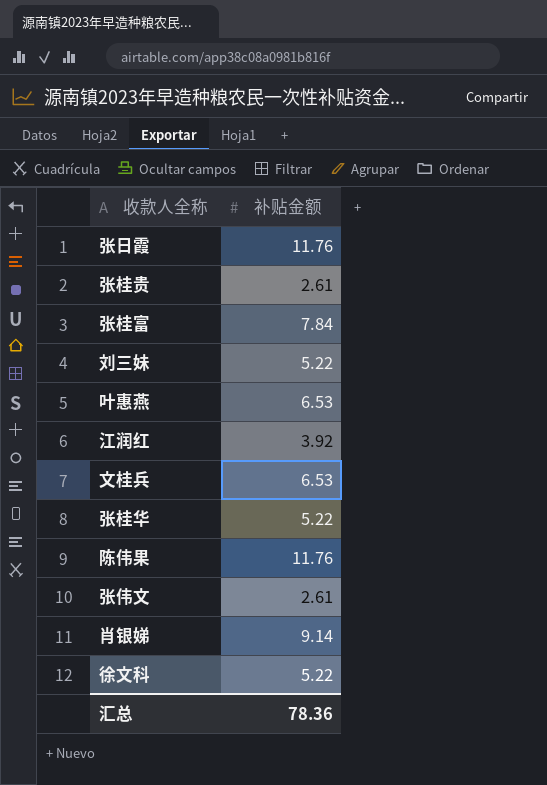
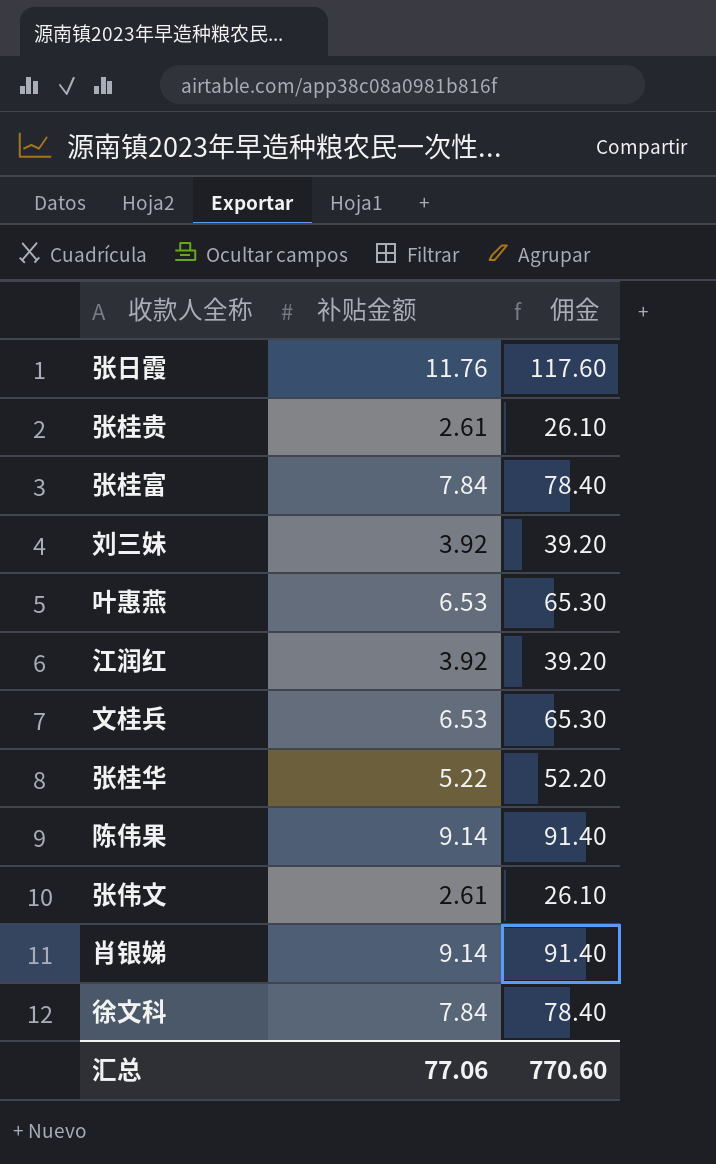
column 佣金 | formula: none -> [补贴金额] * 10
刘三妹 | 补贴金额: 5.22 -> 3.92
陈伟果 | 补贴金额: 11.76 -> 9.14
徐文科 | 补贴金额: 5.22 -> 7.84
汇总 | 补贴金额: 78.36 -> 77.06

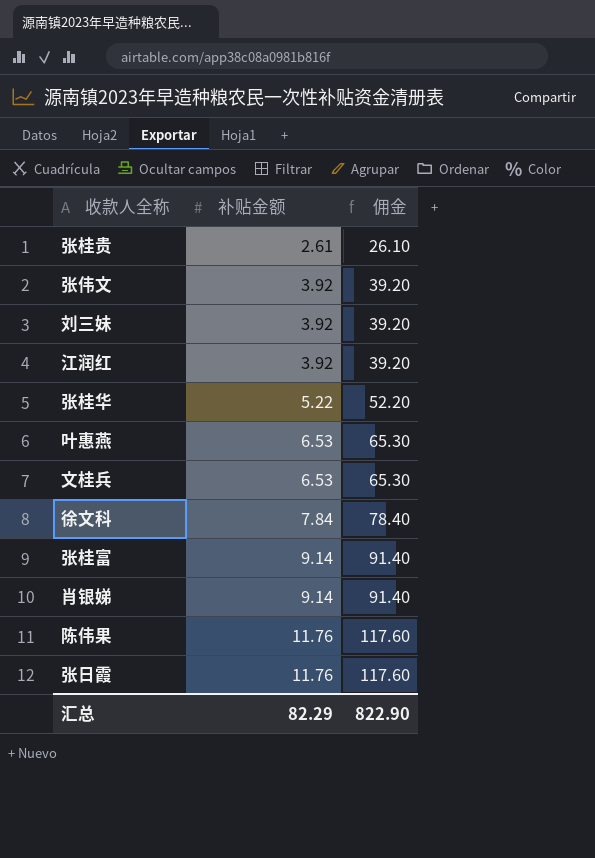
row order: none -> 补贴金额 ascending
张伟文 | 补贴金额: 2.61 -> 3.92
张伟文 | 佣金: 26.10 -> 39.20
张桂富 | 补贴金额: 7.84 -> 9.14
张桂富 | 佣金: 78.40 -> 91.40
陈伟果 | 补贴金额: 9.14 -> 11.76
陈伟果 | 佣金: 91.40 -> 117.60
汇总 | 补贴金额: 77.06 -> 82.29
汇总 | 佣金: 770.60 -> 822.90

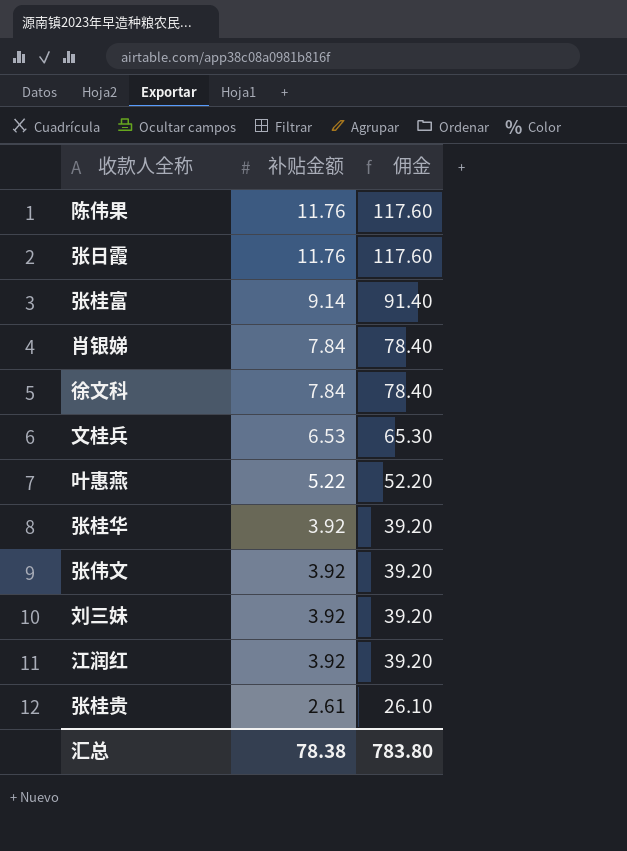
row order: 补贴金额 ascending -> 补贴金额 descending
肖银娣 | 补贴金额: 9.14 -> 7.84
肖银娣 | 佣金: 91.40 -> 78.40
叶惠燕 | 补贴金额: 6.53 -> 5.22
叶惠燕 | 佣金: 65.30 -> 52.20
张桂华 | 补贴金额: 5.22 -> 3.92
张桂华 | 佣金: 52.20 -> 39.20
汇总 | 补贴金额: 82.29 -> 78.38
汇总 | 佣金: 822.90 -> 783.80

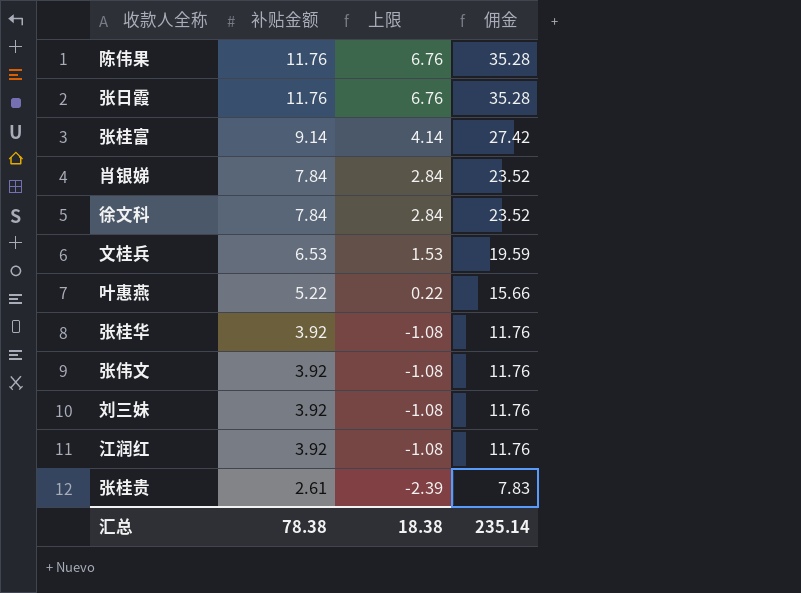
column 上限 | formula: none -> [补贴金额] - 5
column 佣金 | formula: [补贴金额] * 10 -> [补贴金额] * 3
汇总 | 佣金: 783.80 -> 235.14

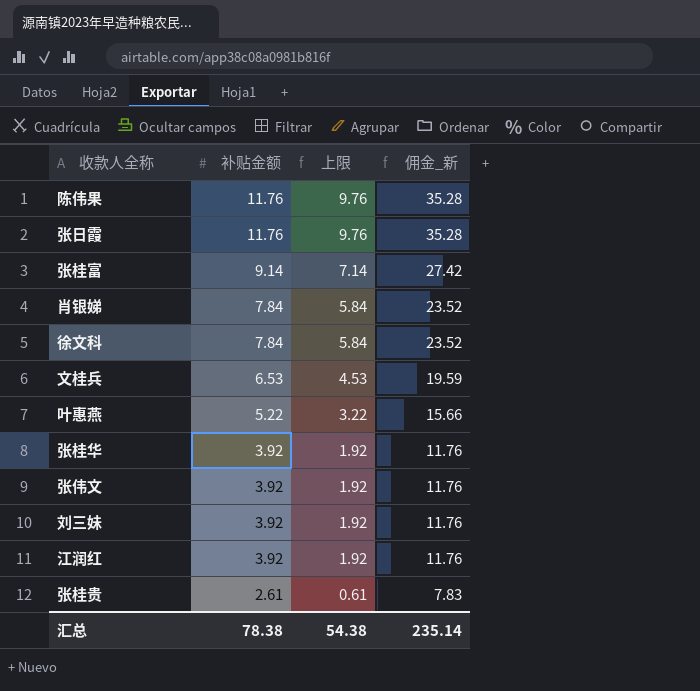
column 上限 | formula: [补贴金额] - 5 -> [补贴金额] - 2
column name: 佣金 -> 佣金_新
汇总 | 上限: 18.38 -> 54.38

